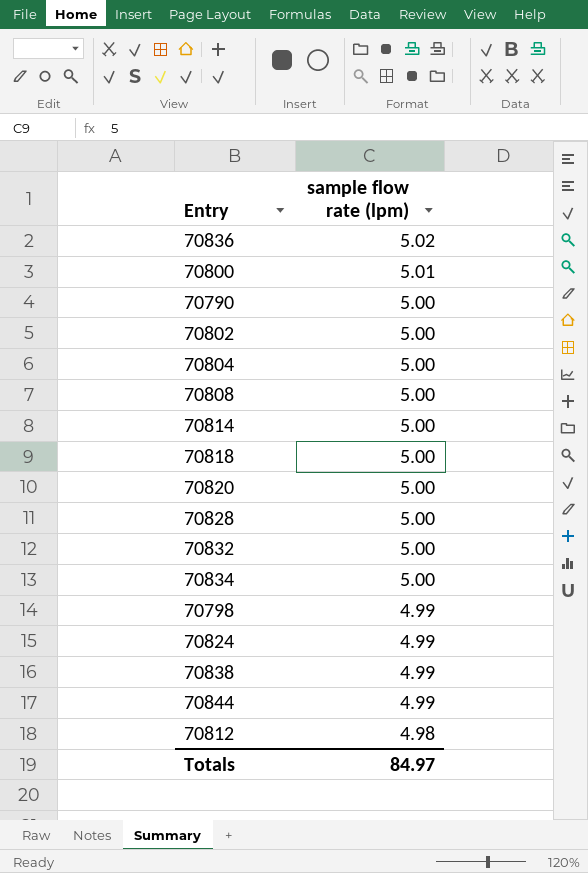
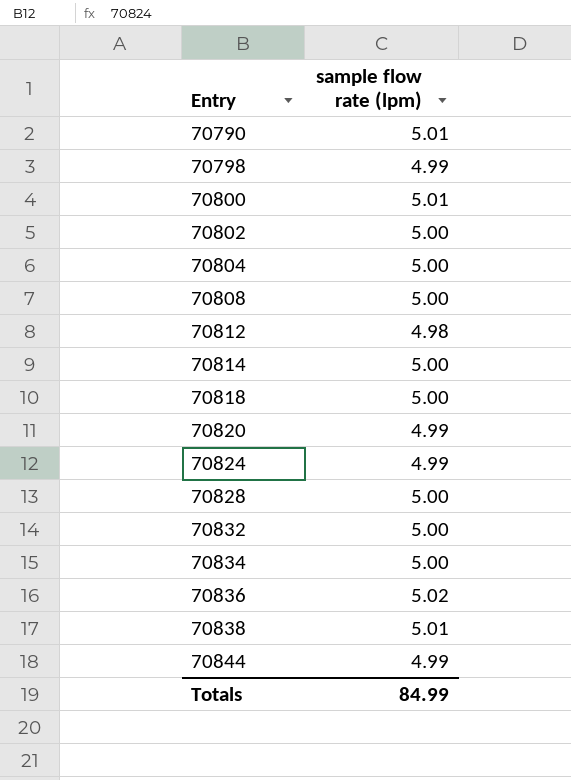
row order: sample flow rate (lpm) descending -> Entry ascending
70790 | sample flow rate (lpm): 5.00 -> 5.01
70820 | sample flow rate (lpm): 5.00 -> 4.99
70838 | sample flow rate (lpm): 4.99 -> 5.01
Totals | sample flow rate (lpm): 84.97 -> 84.99

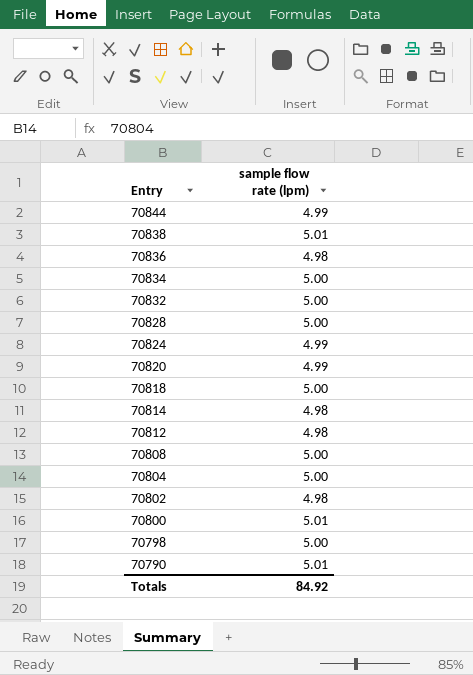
row order: Entry ascending -> Entry descending
70836 | sample flow rate (lpm): 5.02 -> 4.98
70814 | sample flow rate (lpm): 5.00 -> 4.98
70802 | sample flow rate (lpm): 5.00 -> 4.98
70798 | sample flow rate (lpm): 4.99 -> 5.00
Totals | sample flow rate (lpm): 84.99 -> 84.92

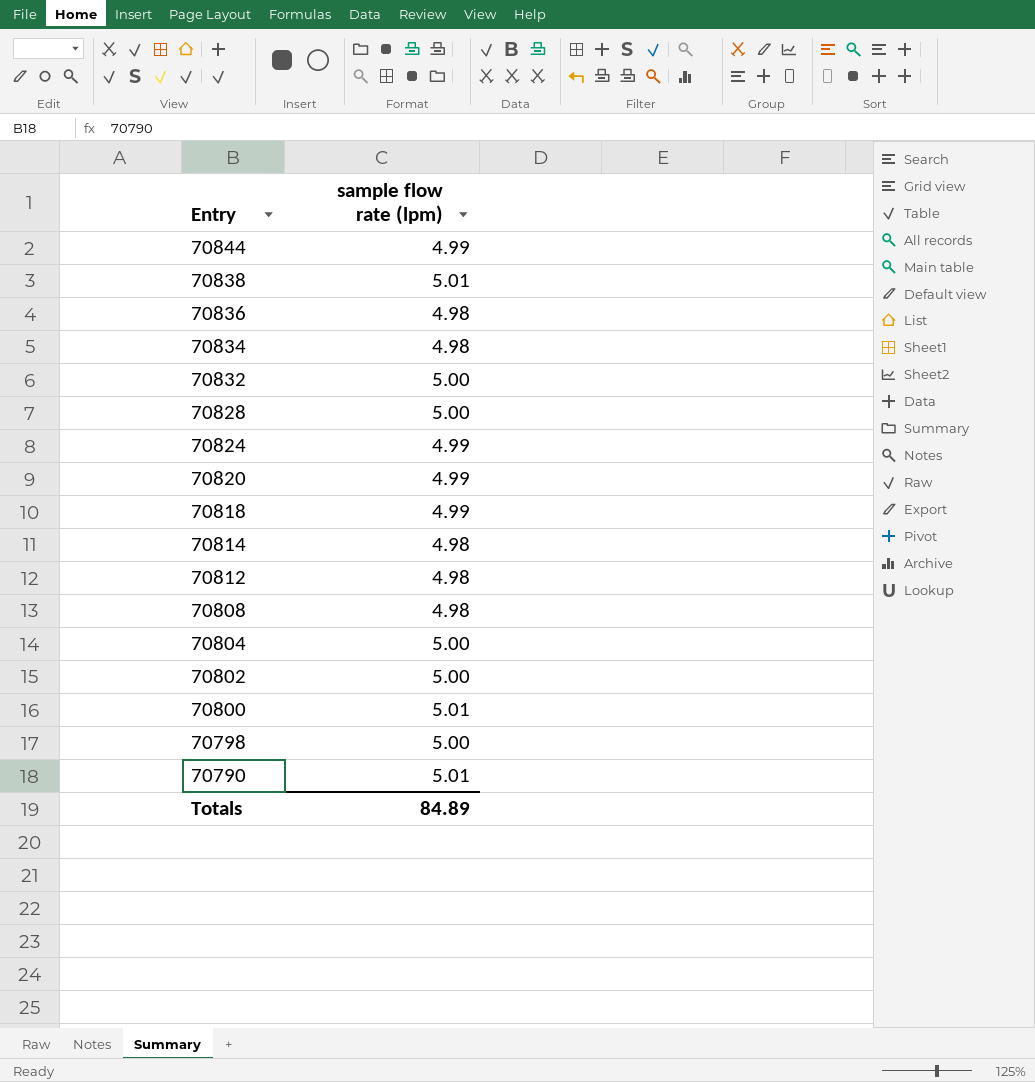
70834 | sample flow rate (lpm): 5.00 -> 4.98
70818 | sample flow rate (lpm): 5.00 -> 4.99
70808 | sample flow rate (lpm): 5.00 -> 4.98
70802 | sample flow rate (lpm): 4.98 -> 5.00
Totals | sample flow rate (lpm): 84.92 -> 84.89

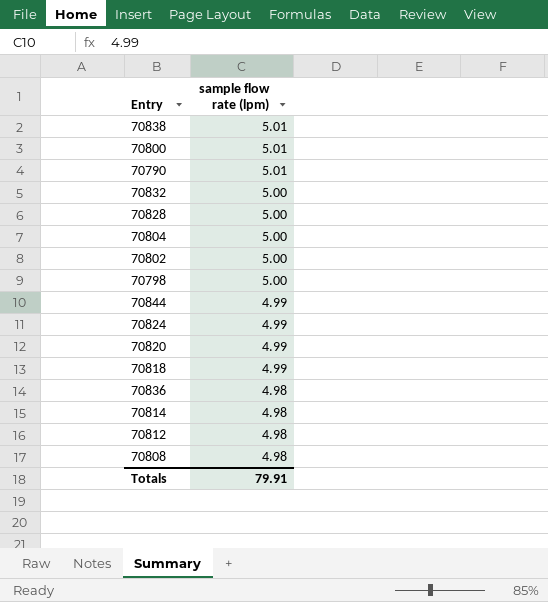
row order: Entry descending -> sample flow rate (lpm) descending
row 70834: 4.98 -> none
Totals | sample flow rate (lpm): 84.89 -> 79.91

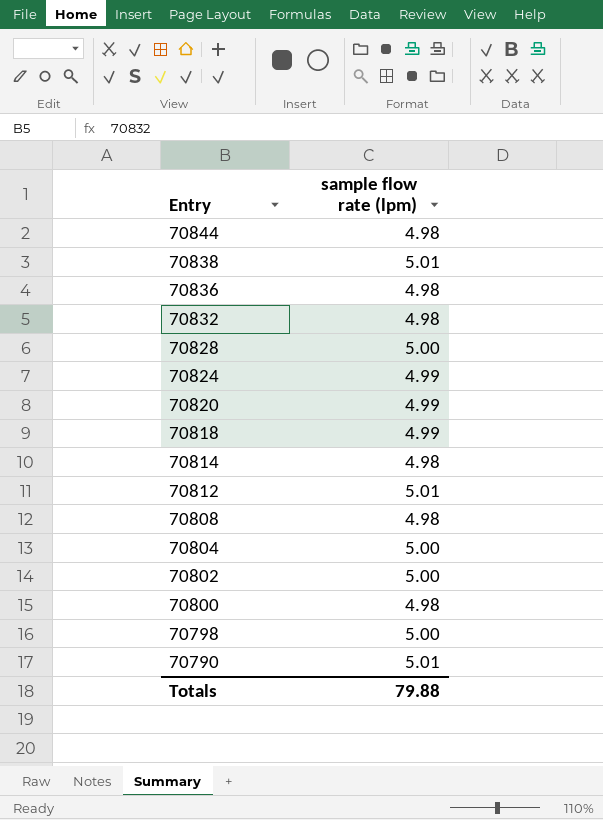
row order: sample flow rate (lpm) descending -> Entry descending
70844 | sample flow rate (lpm): 4.99 -> 4.98
70832 | sample flow rate (lpm): 5.00 -> 4.98
70812 | sample flow rate (lpm): 4.98 -> 5.01
70800 | sample flow rate (lpm): 5.01 -> 4.98
Totals | sample flow rate (lpm): 79.91 -> 79.88

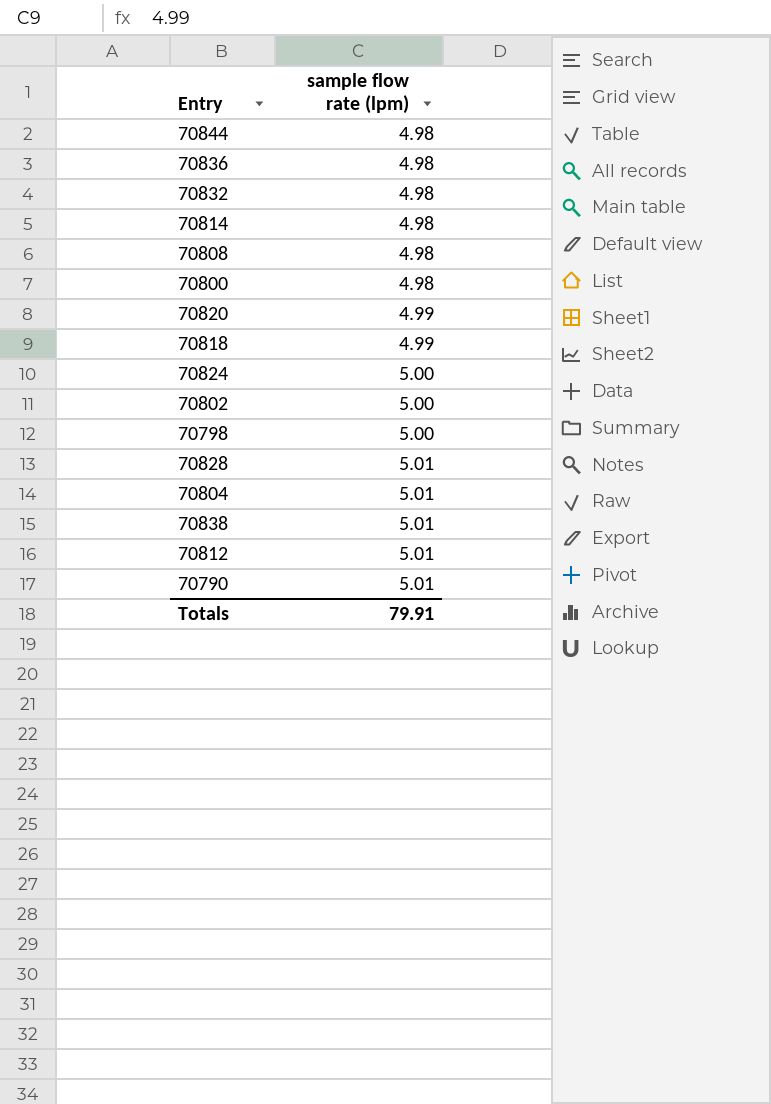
row order: Entry descending -> sample flow rate (lpm) ascending
70824 | sample flow rate (lpm): 4.99 -> 5.00
70828 | sample flow rate (lpm): 5.00 -> 5.01
70804 | sample flow rate (lpm): 5.00 -> 5.01
Totals | sample flow rate (lpm): 79.88 -> 79.91

